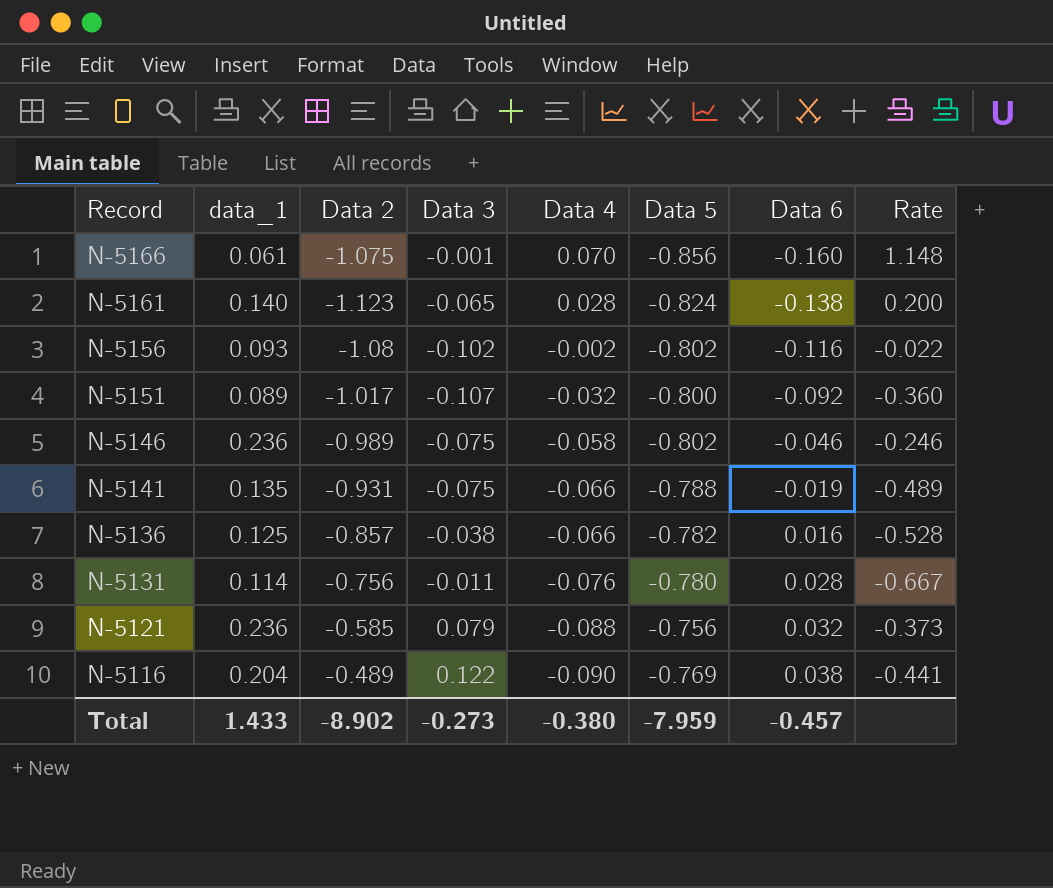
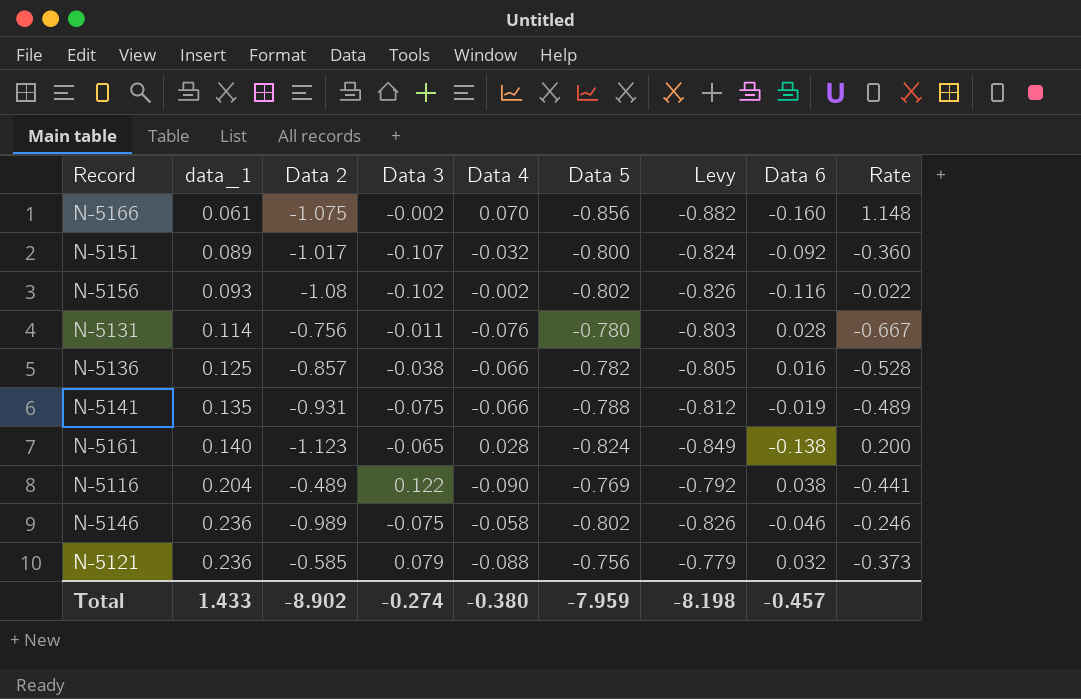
row order: Record descending -> data_1 ascending
column Levy | formula: none -> [Data 5] * 1.03
N-5166 | Data 3: -0.001 -> -0.002
Total | Data 3: -0.273 -> -0.274

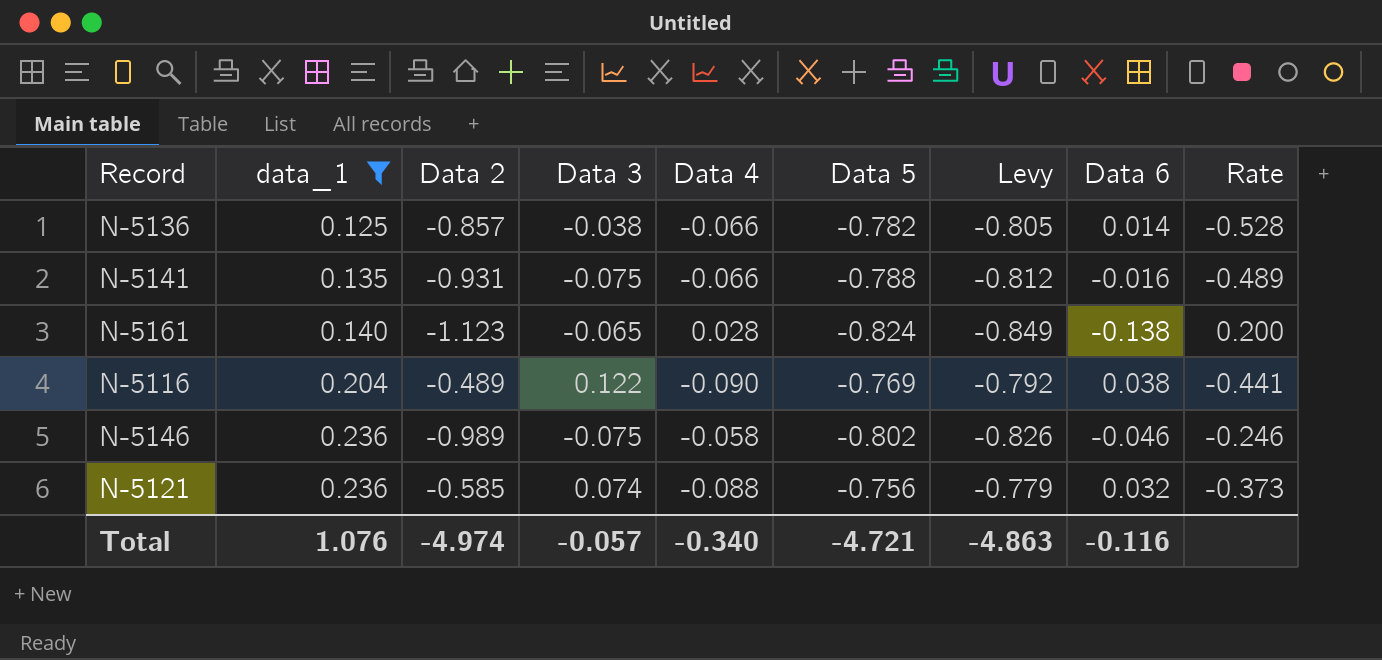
filter: none -> data_1 >= 0.125
N-5136 | Data 6: 0.016 -> 0.014
N-5141 | Data 6: -0.019 -> -0.016
N-5121 | Data 3: 0.079 -> 0.074
Total | data_1: 1.433 -> 1.076
Total | Data 2: -8.902 -> -4.974
Total | Data 3: -0.274 -> -0.057
Total | Data 4: -0.380 -> -0.340
Total | Data 5: -7.959 -> -4.721
Total | Levy: -8.198 -> -4.863
Total | Data 6: -0.457 -> -0.116

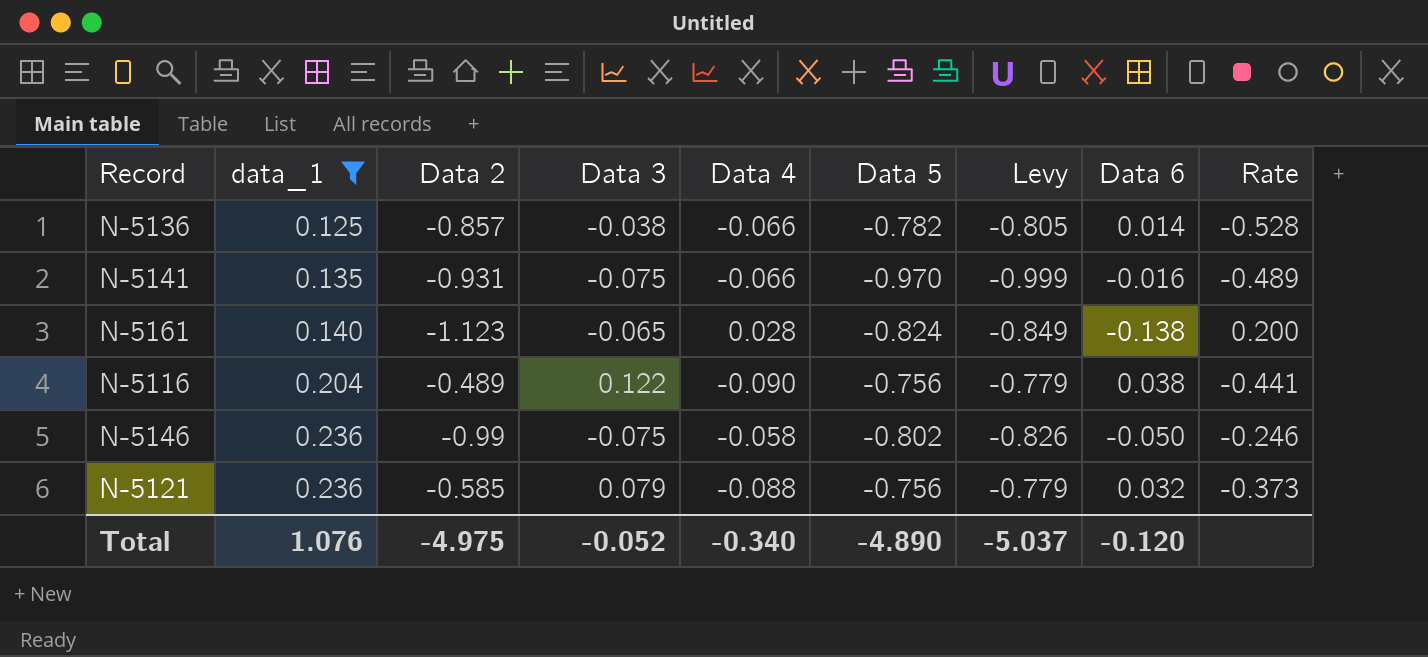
N-5141 | Data 5: -0.788 -> -0.970
N-5141 | Levy: -0.812 -> -0.999
N-5116 | Data 5: -0.769 -> -0.756
N-5116 | Levy: -0.792 -> -0.779
N-5146 | Data 2: -0.989 -> -0.99
N-5146 | Data 6: -0.046 -> -0.050
N-5121 | Data 3: 0.074 -> 0.079
Total | Data 2: -4.974 -> -4.975
Total | Data 3: -0.057 -> -0.052
Total | Data 5: -4.721 -> -4.890
Total | Levy: -4.863 -> -5.037
Total | Data 6: -0.116 -> -0.120

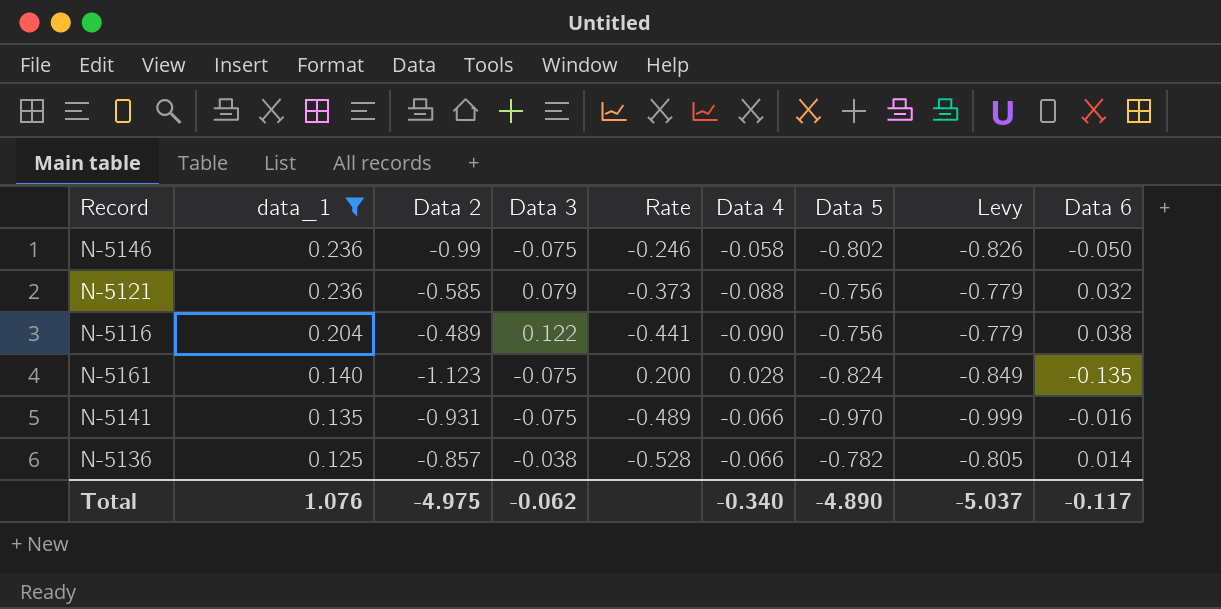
row order: data_1 ascending -> data_1 descending
column Rate | position: 9 -> 5
N-5161 | Data 3: -0.065 -> -0.075
N-5161 | Data 6: -0.138 -> -0.135
Total | Data 3: -0.052 -> -0.062
Total | Data 6: -0.120 -> -0.117

